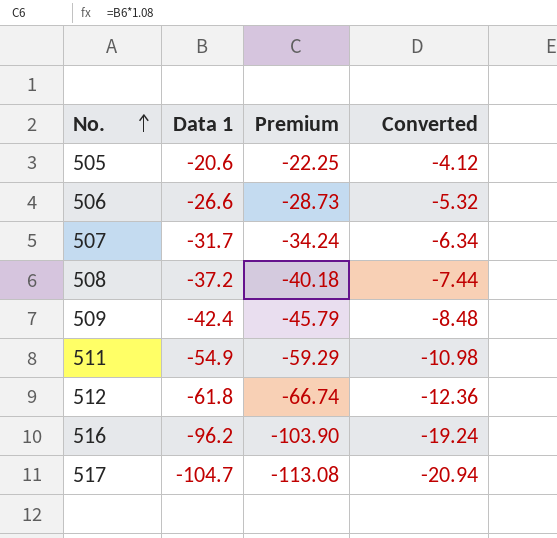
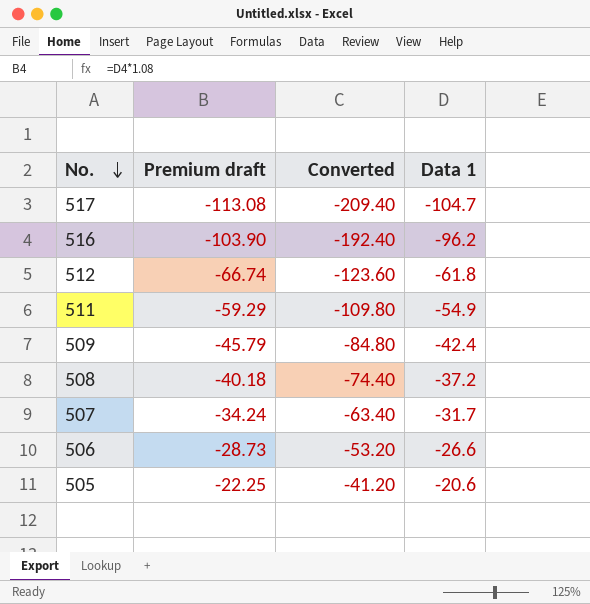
row order: No. ascending -> No. descending
column name: Premium -> Premium draft
column Converted | formula: [Data 1] * 0.2 -> [Data 1] * 2
column Data 1 | position: 2 -> 4

